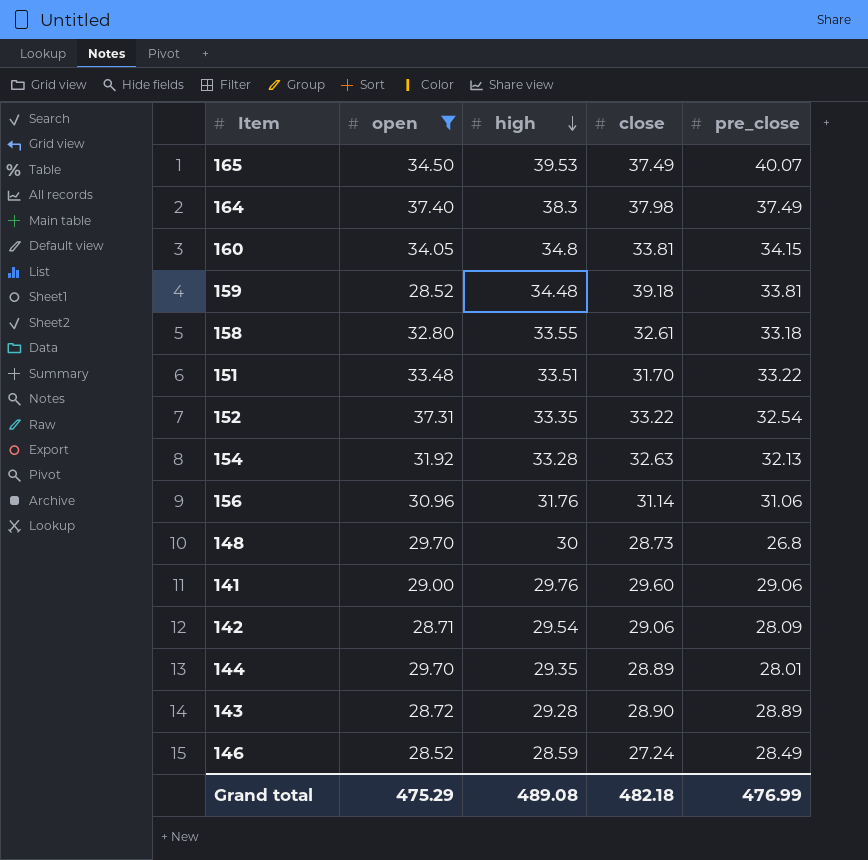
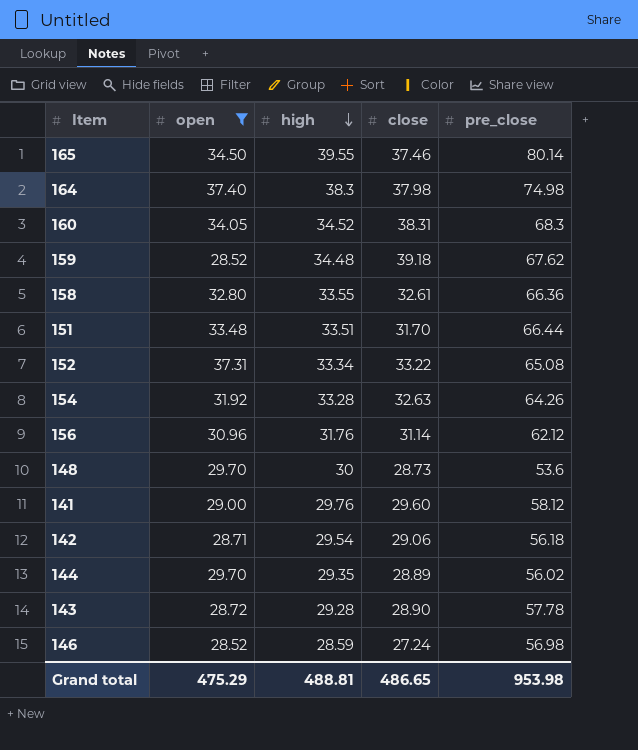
165 | high: 39.53 -> 39.55
165 | close: 37.49 -> 37.46
165 | pre_close: 40.07 -> 80.14
164 | pre_close: 37.49 -> 74.98
160 | high: 34.8 -> 34.52
160 | close: 33.81 -> 38.31
160 | pre_close: 34.15 -> 68.3
159 | pre_close: 33.81 -> 67.62
158 | pre_close: 33.18 -> 66.36
151 | pre_close: 33.22 -> 66.44
152 | high: 33.35 -> 33.34
152 | pre_close: 32.54 -> 65.08
154 | pre_close: 32.13 -> 64.26
156 | pre_close: 31.06 -> 62.12
148 | pre_close: 26.8 -> 53.6
141 | pre_close: 29.06 -> 58.12
142 | pre_close: 28.09 -> 56.18
144 | pre_close: 28.01 -> 56.02
143 | pre_close: 28.89 -> 57.78
146 | pre_close: 28.49 -> 56.98
Grand total | high: 489.08 -> 488.81
Grand total | close: 482.18 -> 486.65
Grand total | pre_close: 476.99 -> 953.98

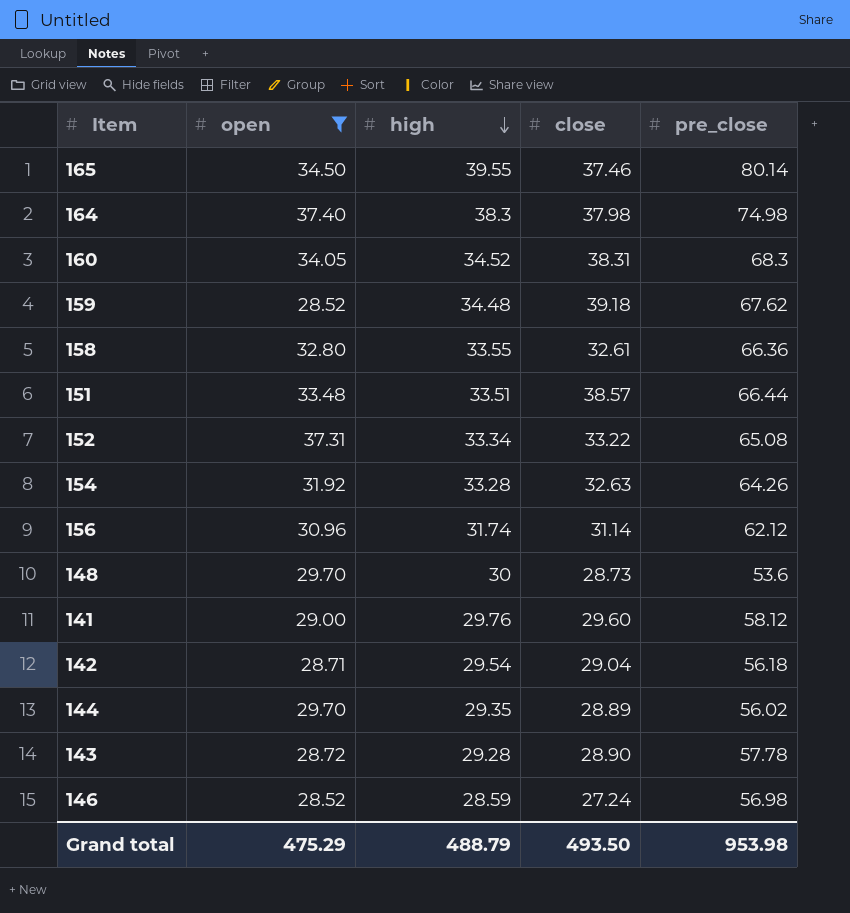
151 | close: 31.70 -> 38.57
156 | high: 31.76 -> 31.74
142 | close: 29.06 -> 29.04
Grand total | high: 488.81 -> 488.79
Grand total | close: 486.65 -> 493.50

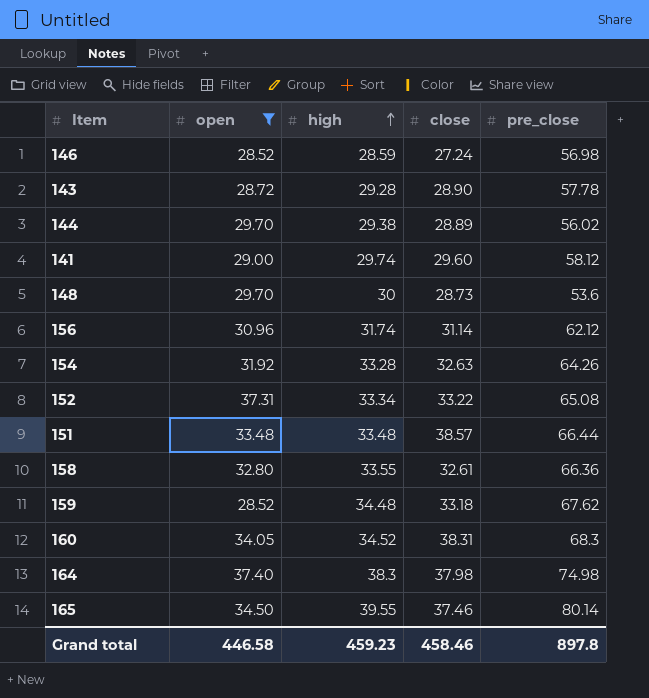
row order: high descending -> high ascending
row 142: 28.71 | 29.54 | 29.04 | 56.18 -> none
144 | high: 29.35 -> 29.38
141 | high: 29.76 -> 29.74
151 | high: 33.51 -> 33.48
159 | close: 39.18 -> 33.18
Grand total | open: 475.29 -> 446.58
Grand total | high: 488.79 -> 459.23
Grand total | close: 493.50 -> 458.46
Grand total | pre_close: 953.98 -> 897.8

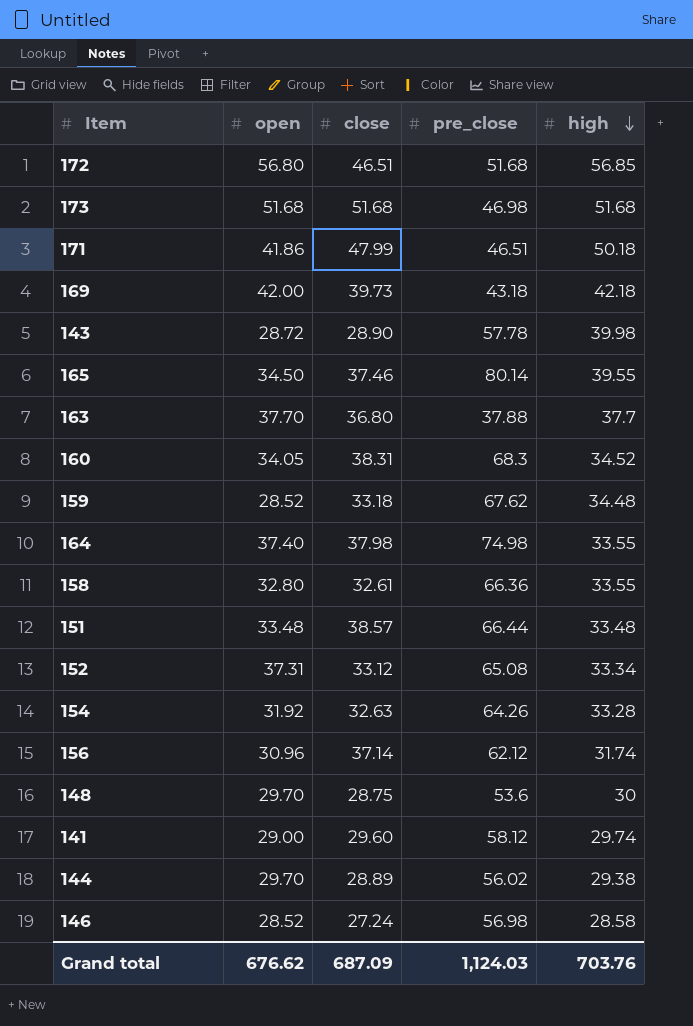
filter: open <= 37.40 -> none
row order: high ascending -> high descending
column high | position: 3 -> 5
143 | high: 29.28 -> 39.98
164 | high: 38.3 -> 33.55
152 | close: 33.22 -> 33.12
156 | close: 31.14 -> 37.14
148 | close: 28.73 -> 28.75
146 | high: 28.59 -> 28.58
Grand total | open: 446.58 -> 676.62
Grand total | close: 458.46 -> 687.09
Grand total | pre_close: 897.8 -> 1,124.03
Grand total | high: 459.23 -> 703.76

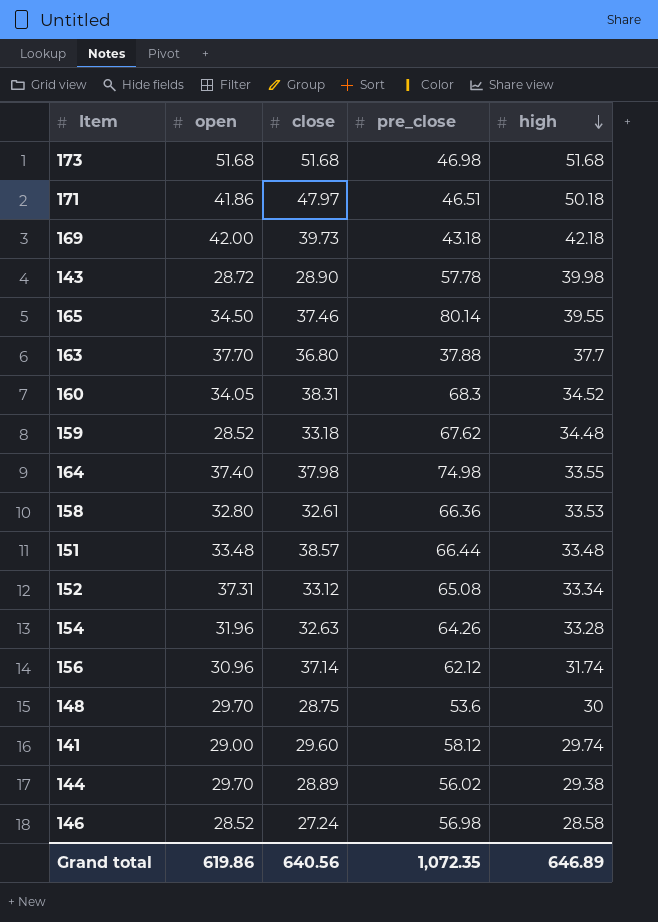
row 172: 56.80 | 46.51 | 51.68 | 56.85 -> none
171 | close: 47.99 -> 47.97
158 | high: 33.55 -> 33.53
154 | open: 31.92 -> 31.96
Grand total | open: 676.62 -> 619.86
Grand total | close: 687.09 -> 640.56
Grand total | pre_close: 1,124.03 -> 1,072.35
Grand total | high: 703.76 -> 646.89

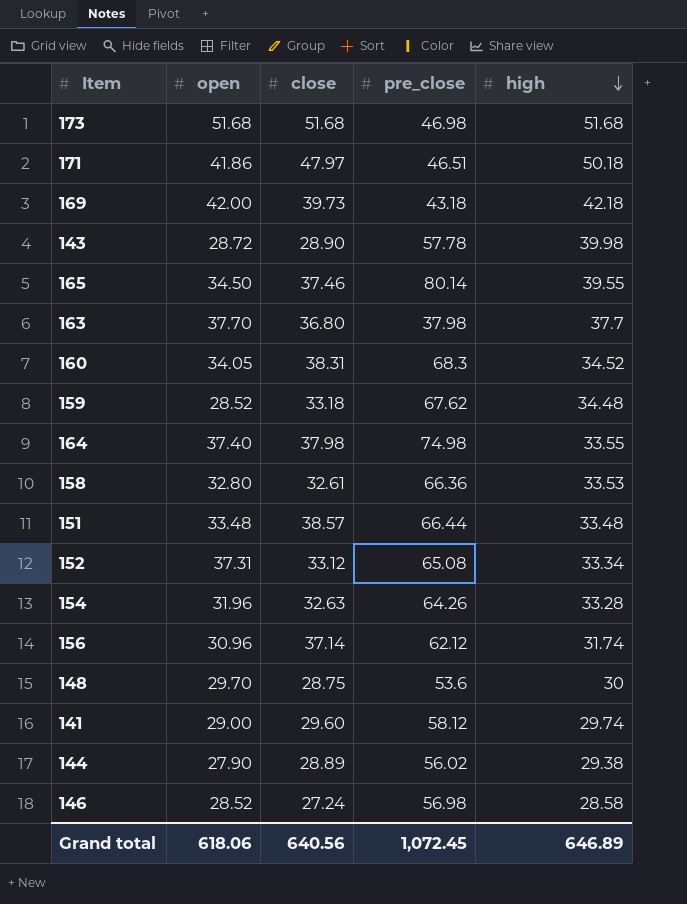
163 | pre_close: 37.88 -> 37.98
144 | open: 29.70 -> 27.90
Grand total | open: 619.86 -> 618.06
Grand total | pre_close: 1,072.35 -> 1,072.45

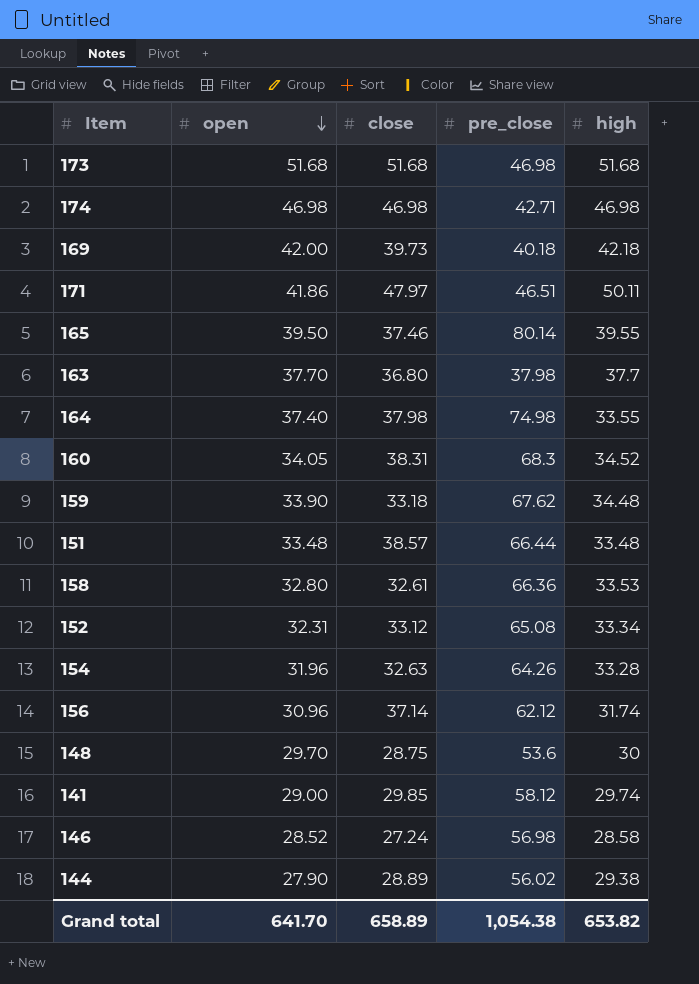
row order: high descending -> open descending
row 143: 28.72 | 28.90 | 57.78 | 39.98 -> none
row 174: none -> 46.98 | 46.98 | 42.71 | 46.98
169 | pre_close: 43.18 -> 40.18
171 | high: 50.18 -> 50.11
165 | open: 34.50 -> 39.50
159 | open: 28.52 -> 33.90
152 | open: 37.31 -> 32.31
141 | close: 29.60 -> 29.85
Grand total | open: 618.06 -> 641.70
Grand total | close: 640.56 -> 658.89
Grand total | pre_close: 1,072.45 -> 1,054.38
Grand total | high: 646.89 -> 653.82

